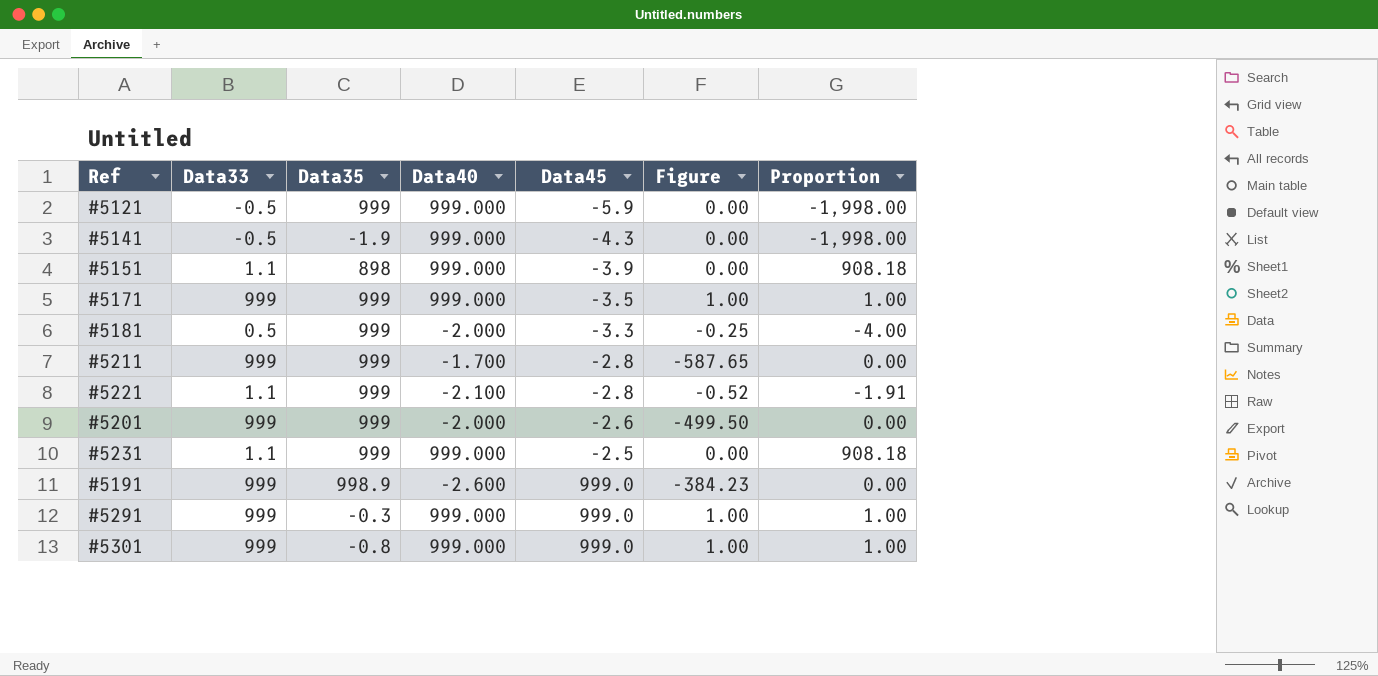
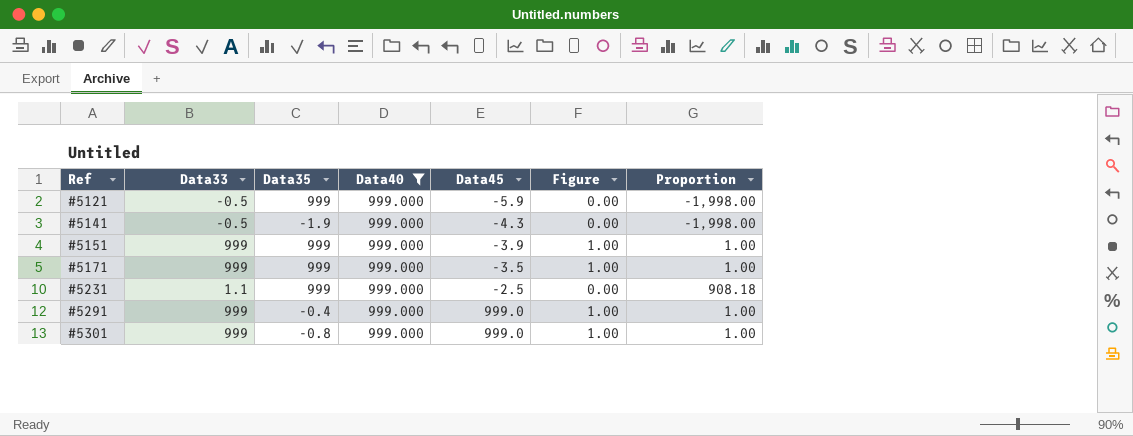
filter: none -> Data40 = 999.000
#5151 | Data33: 1.1 -> 999
#5151 | Data35: 898 -> 999
#5151 | Figure: 0.00 -> 1.00
#5151 | Proportion: 908.18 -> 1.00
#5291 | Data35: -0.3 -> -0.4

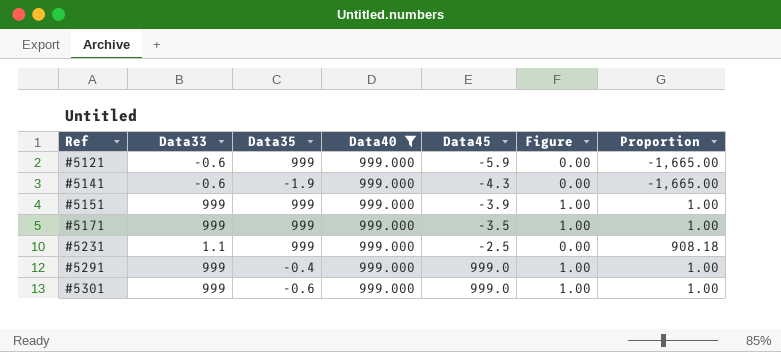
#5121 | Data33: -0.5 -> -0.6
#5121 | Proportion: -1,998.00 -> -1,665.00
#5141 | Data33: -0.5 -> -0.6
#5141 | Proportion: -1,998.00 -> -1,665.00
#5301 | Data35: -0.8 -> -0.6

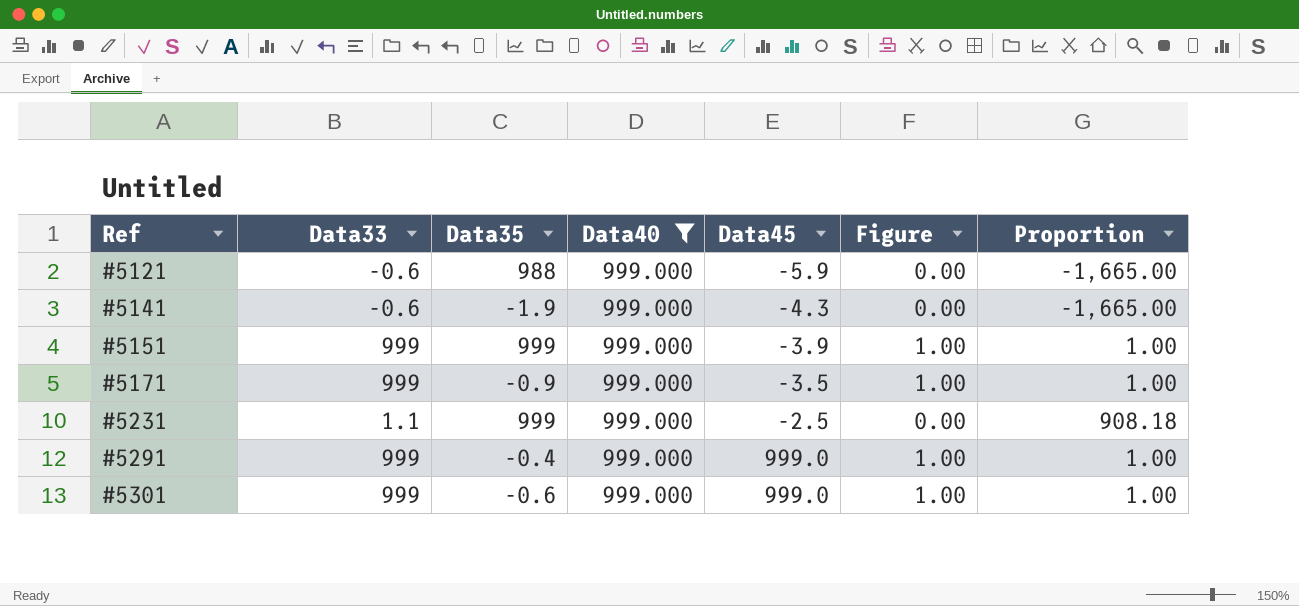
#5121 | Data35: 999 -> 988
#5171 | Data35: 999 -> -0.9

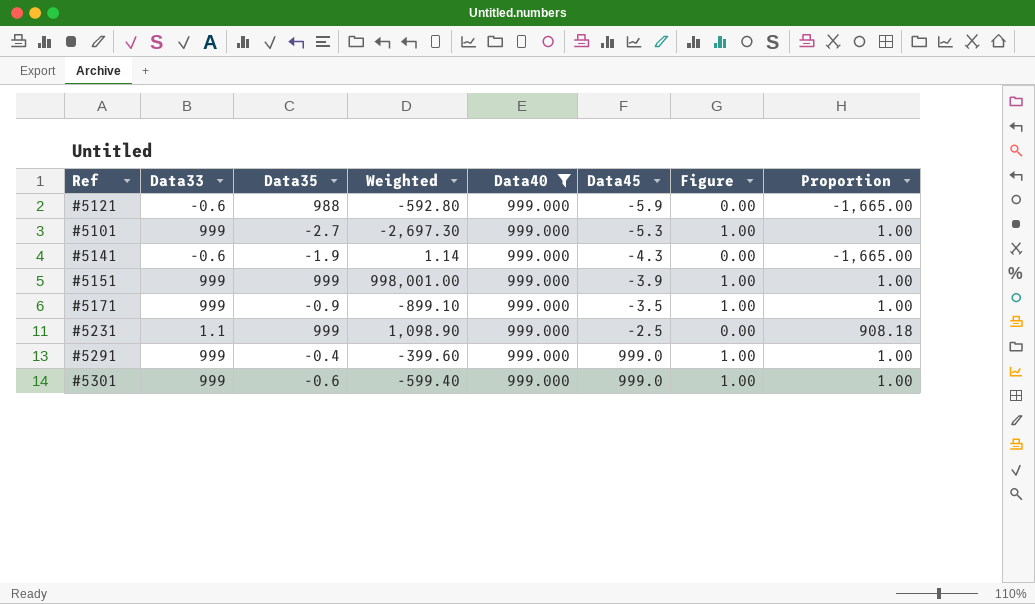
column Weighted | formula: none -> [Data33] * [Data35]
row #5101: none -> 999 | -2.7 | -2,697.30 | 999.000 | -5.3 | 1.00 | 1.00

